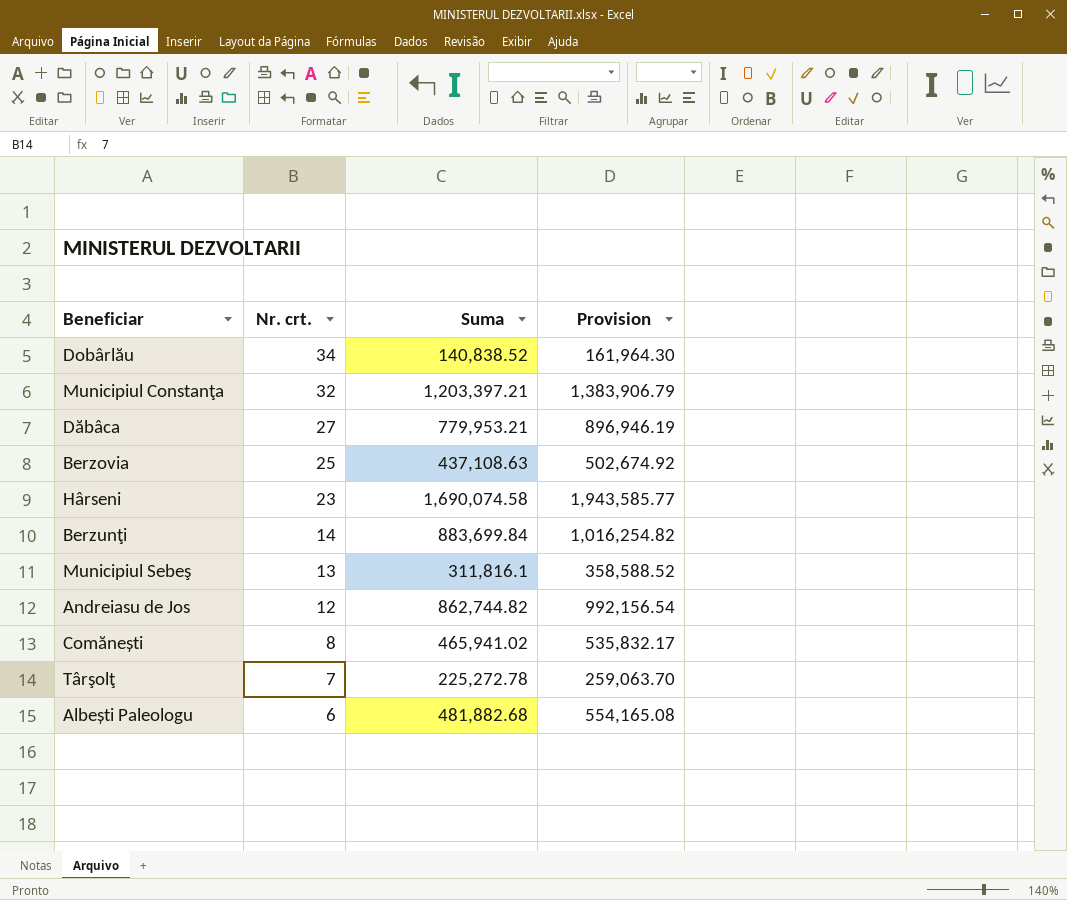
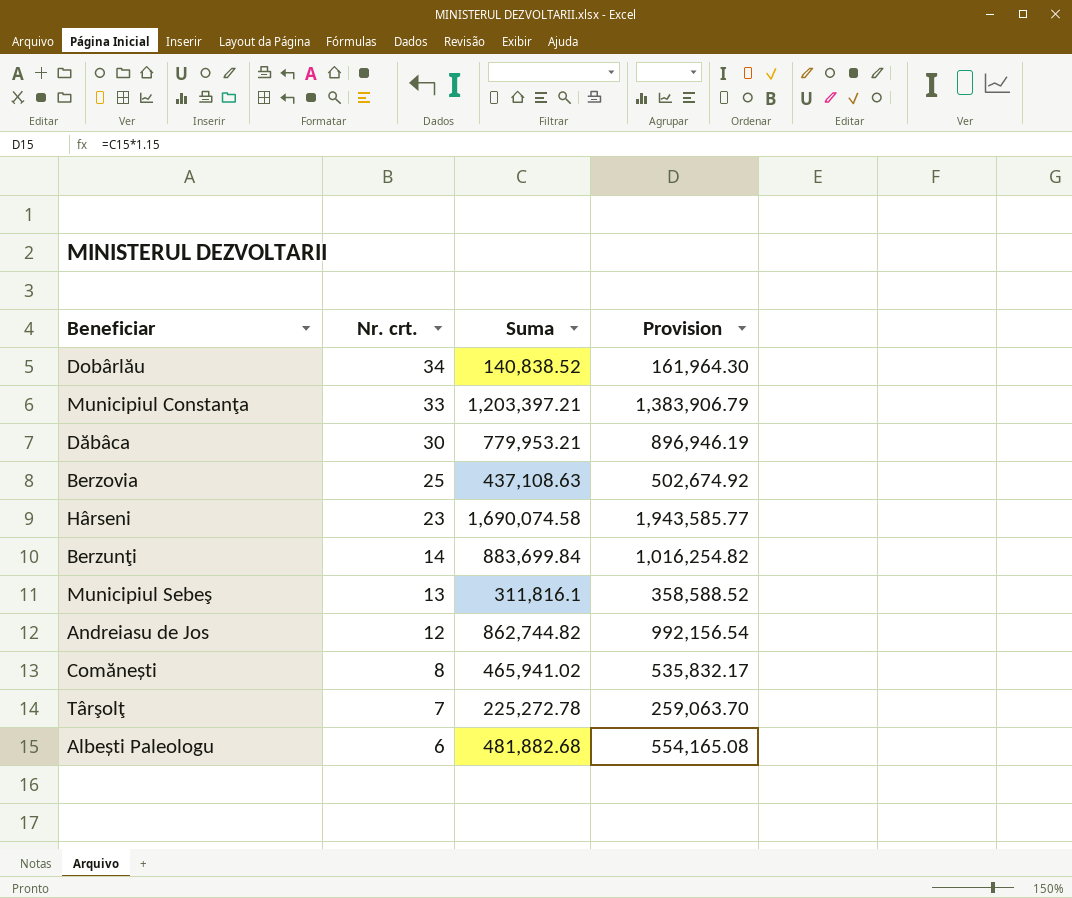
Municipiul Constanţa | Nr. crt.: 32 -> 33
Dăbâca | Nr. crt.: 27 -> 30

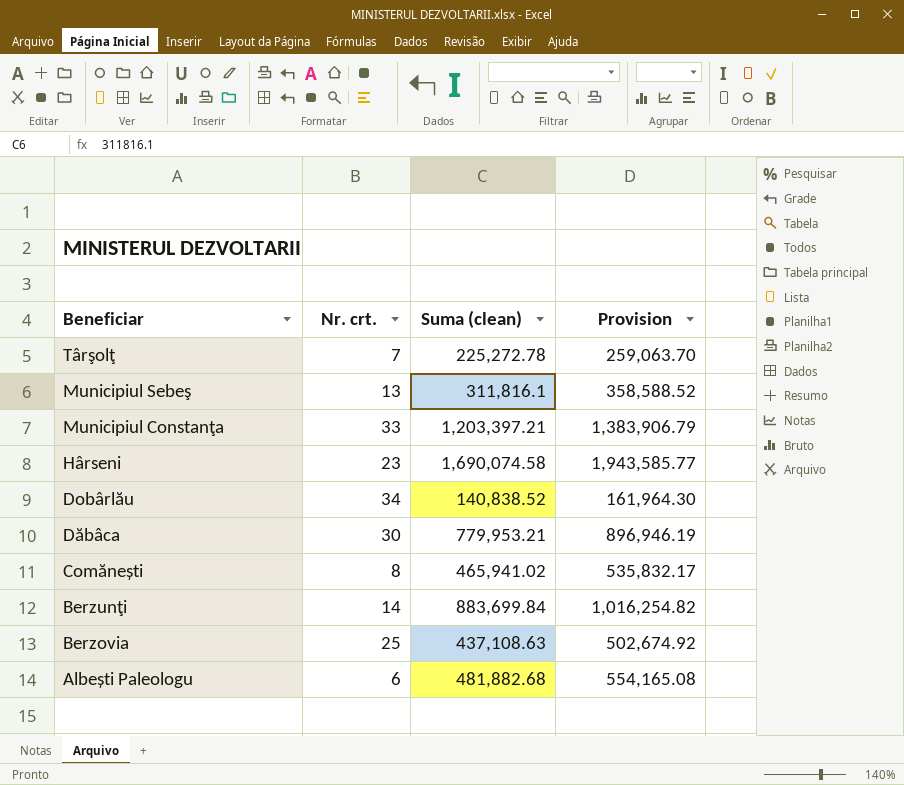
row order: Nr. crt. descending -> Beneficiar descending
column name: Suma -> Suma (clean)
row Andreiasu de Jos: 12 | 862,744.82 | 992,156.54 -> none

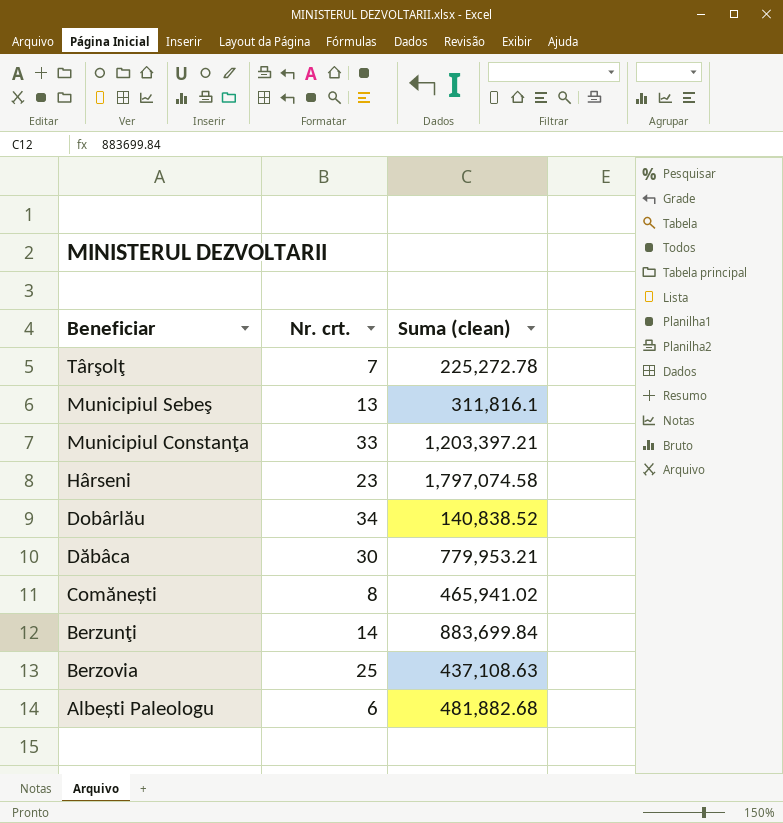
column Provision | formula: [Suma (clean)] * 1.15 -> none
Hârseni | Suma (clean): 1,690,074.58 -> 1,797,074.58

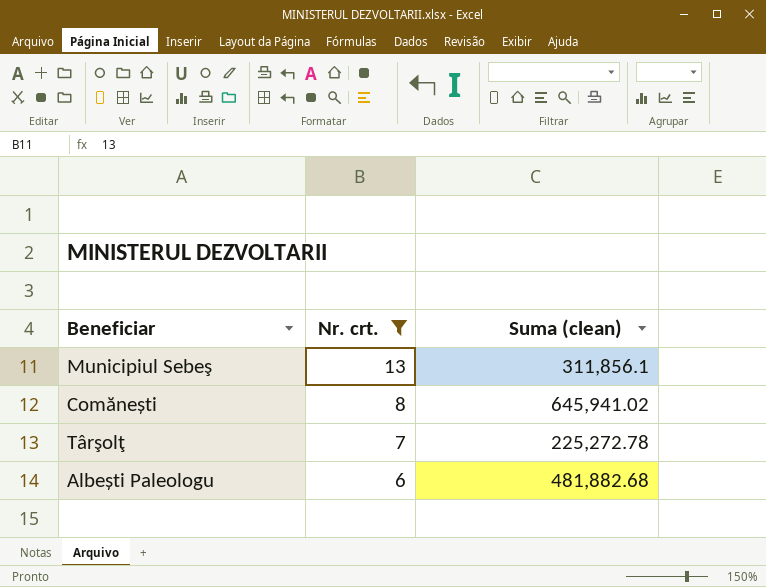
filter: none -> Nr. crt. <= 13
row order: Beneficiar descending -> Nr. crt. descending
Municipiul Sebeş | Suma (clean): 311,816.1 -> 311,856.1
Comănești | Suma (clean): 465,941.02 -> 645,941.02

